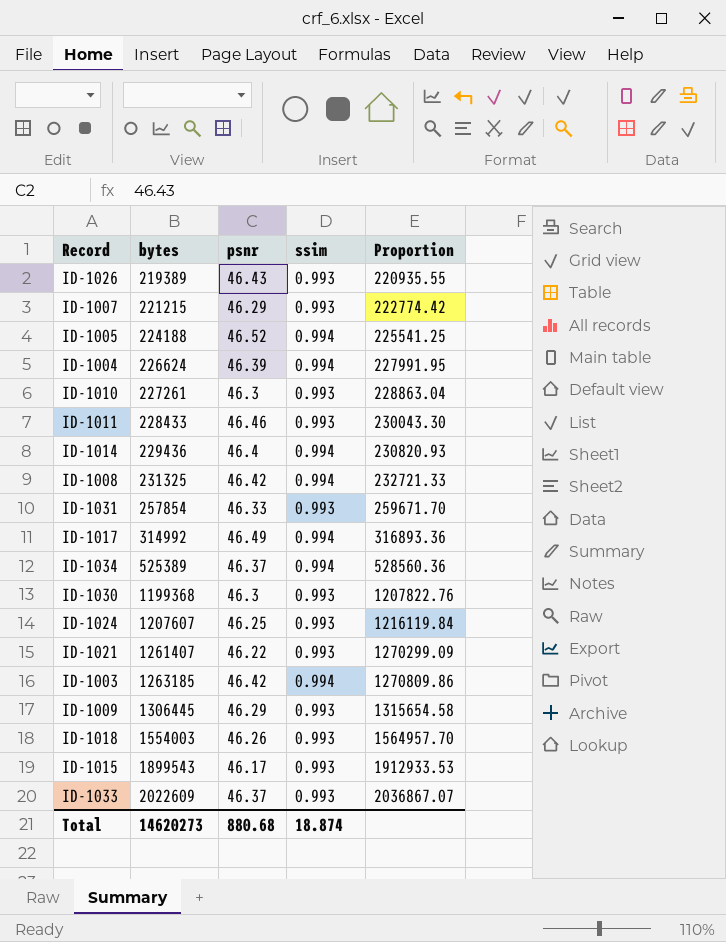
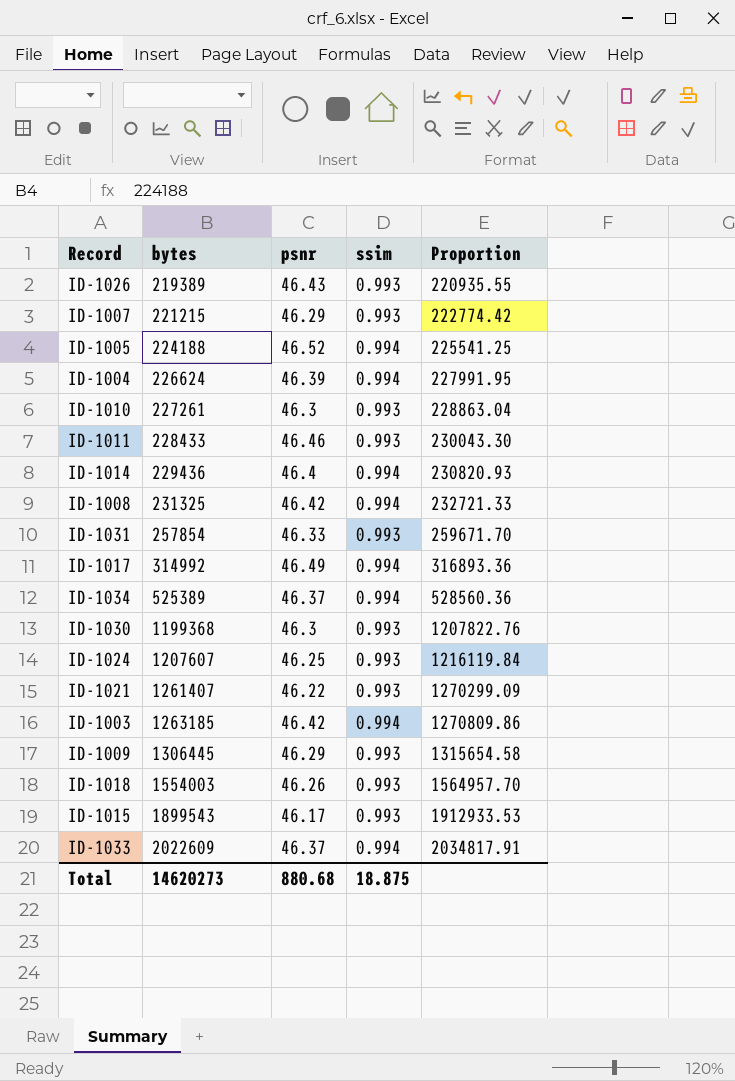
ID-1033 | ssim: 0.993 -> 0.994
ID-1033 | Proportion: 2036867.07 -> 2034817.91
Total | ssim: 18.874 -> 18.875

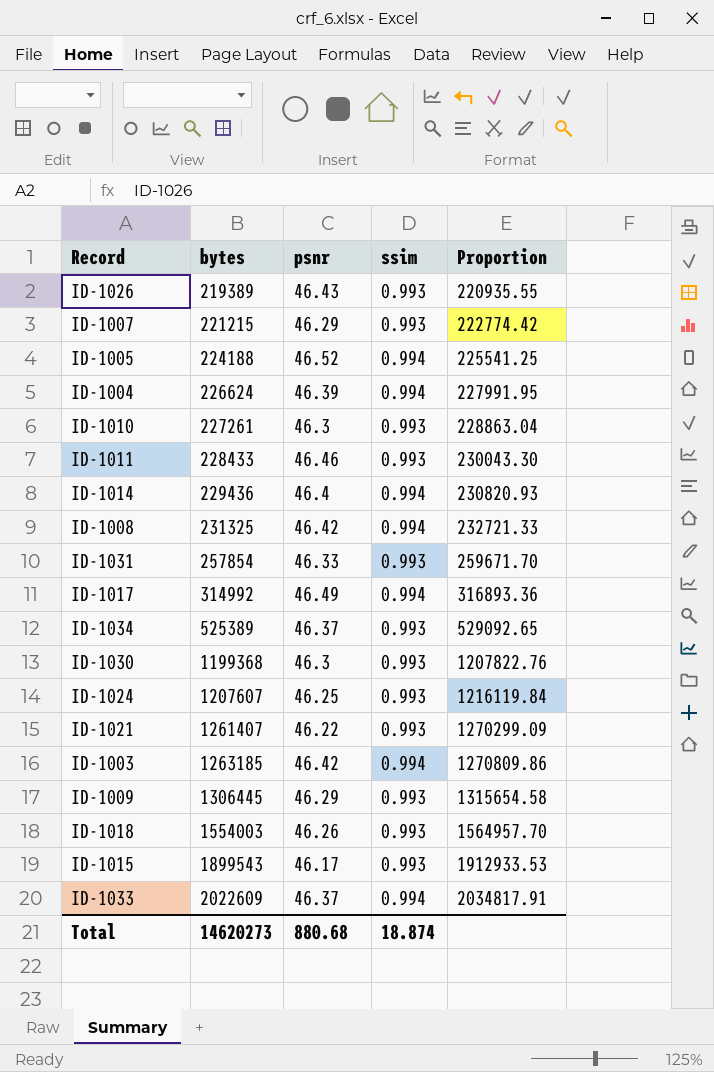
ID-1034 | ssim: 0.994 -> 0.993
ID-1034 | Proportion: 528560.36 -> 529092.65
Total | ssim: 18.875 -> 18.874

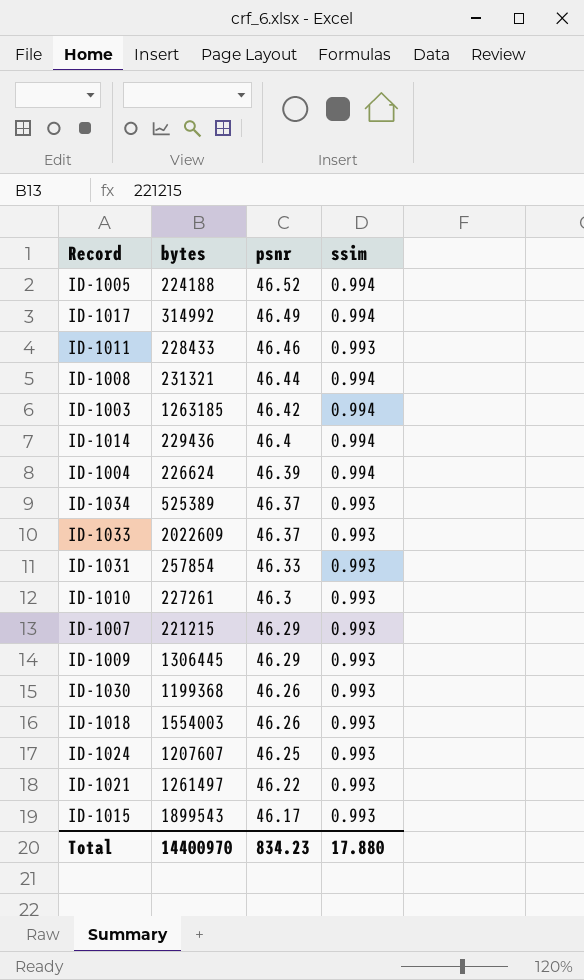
row order: bytes ascending -> psnr descending
column Proportion | formula: [bytes] / [ssim] -> none
row ID-1026: 219389 | 46.43 | 0.993 | 220935.55 -> none
ID-1008 | bytes: 231325 -> 231321
ID-1008 | psnr: 46.42 -> 46.44
ID-1033 | ssim: 0.994 -> 0.993
ID-1030 | psnr: 46.3 -> 46.26
ID-1021 | bytes: 1261407 -> 1261497
Total | bytes: 14620273 -> 14400970
Total | psnr: 880.68 -> 834.23
Total | ssim: 18.874 -> 17.880

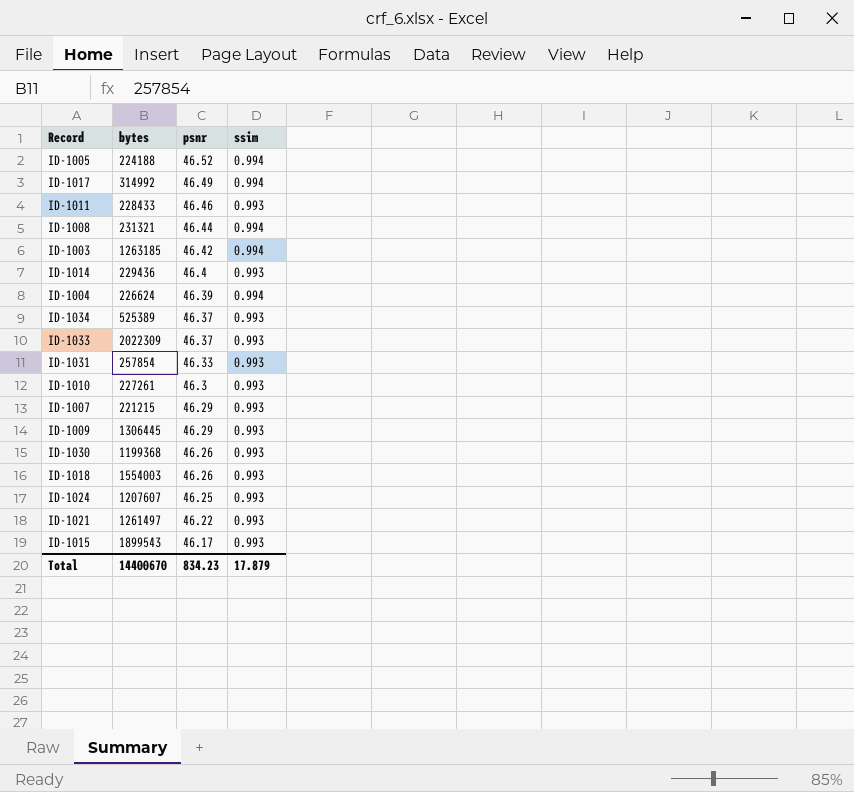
ID-1014 | ssim: 0.994 -> 0.993
ID-1033 | bytes: 2022609 -> 2022309
Total | bytes: 14400970 -> 14400670
Total | ssim: 17.880 -> 17.879

